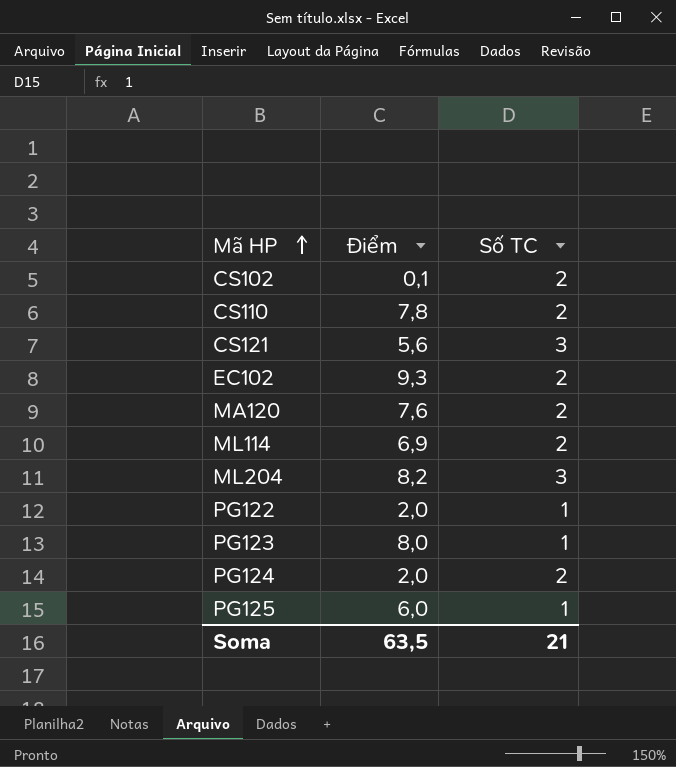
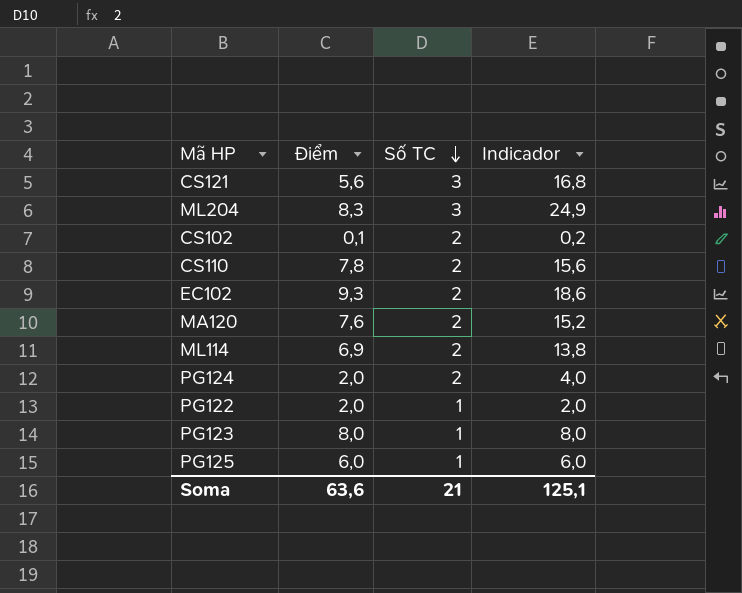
row order: Mã HP ascending -> Số TC descending
column Indicador | formula: none -> [Điểm] * [Số TC]
ML204 | Điểm: 8,2 -> 8,3
Soma | Điểm: 63,5 -> 63,6

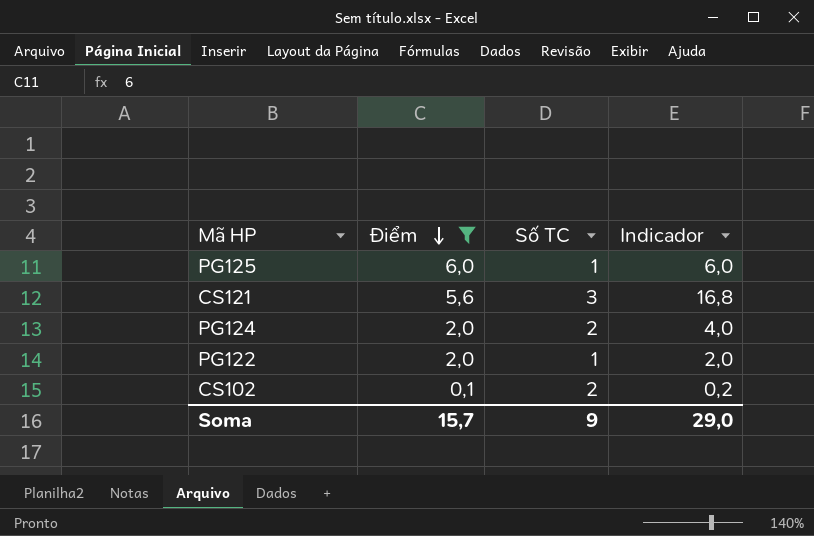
filter: none -> Điểm <= 6,0
row order: Số TC descending -> Điểm descending
Soma | Điểm: 63,6 -> 15,7
Soma | Số TC: 21 -> 9
Soma | Indicador: 125,1 -> 29,0

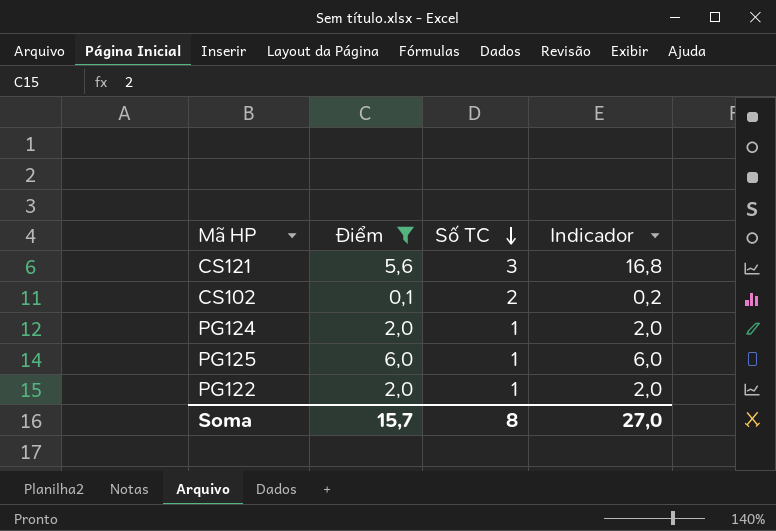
row order: Điểm descending -> Số TC descending
PG124 | Số TC: 2 -> 1
PG124 | Indicador: 4,0 -> 2,0
Soma | Số TC: 9 -> 8
Soma | Indicador: 29,0 -> 27,0

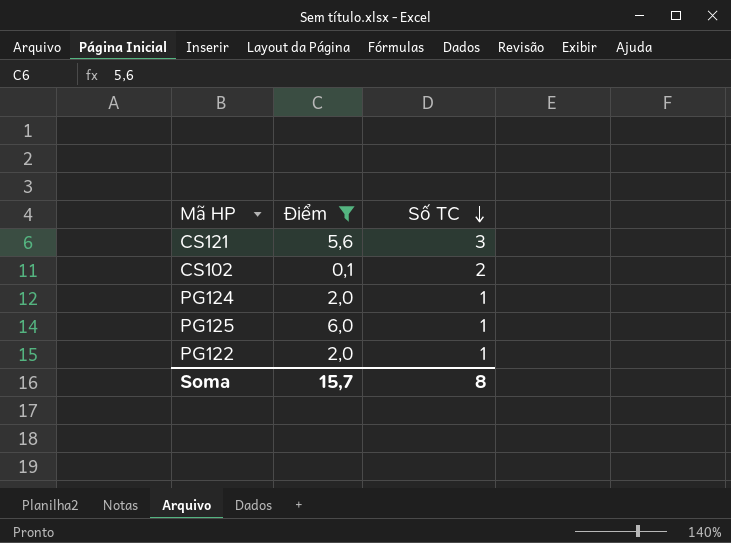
column Indicador | formula: [Điểm] * [Số TC] -> none

